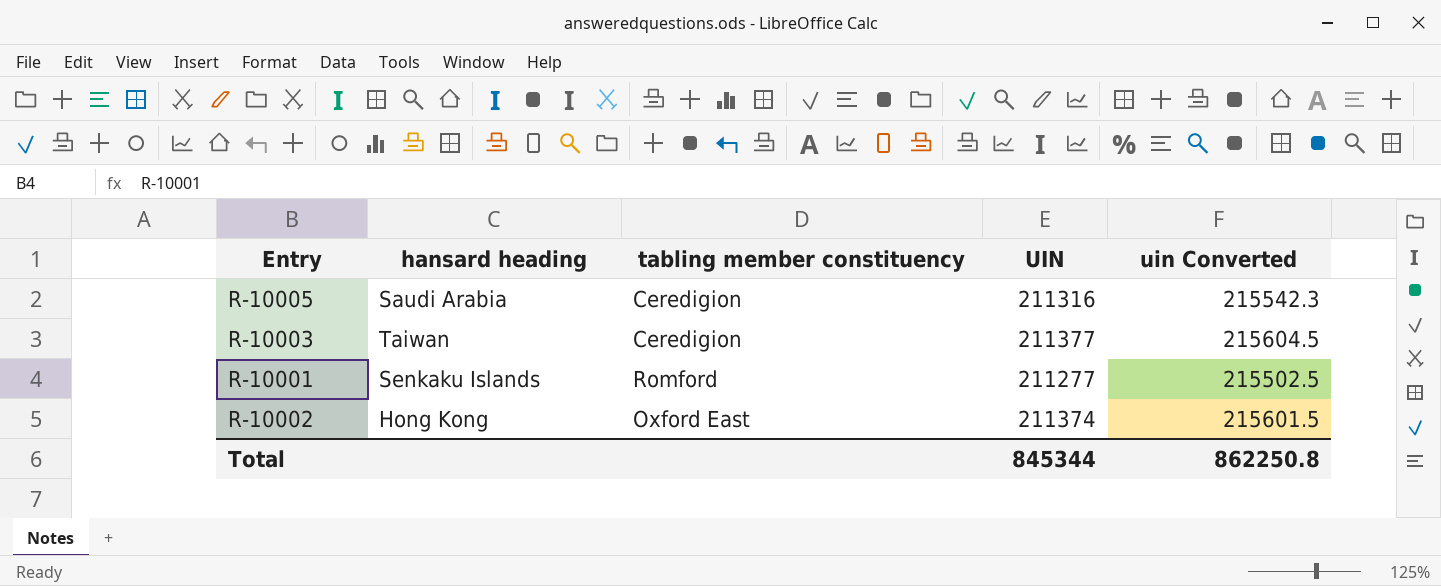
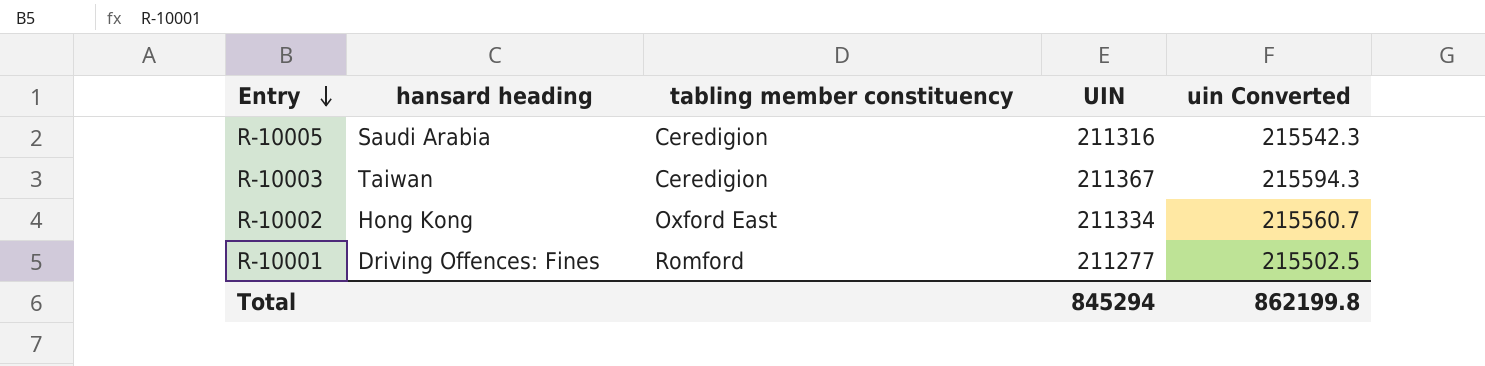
row order: none -> Entry descending
R-10003 | UIN: 211377 -> 211367
R-10003 | uin Converted: 215604.5 -> 215594.3
R-10002 | UIN: 211374 -> 211334
R-10002 | uin Converted: 215601.5 -> 215560.7
R-10001 | hansard heading: Senkaku Islands -> Driving Offences: Fines
Total | UIN: 845344 -> 845294
Total | uin Converted: 862250.8 -> 862199.8

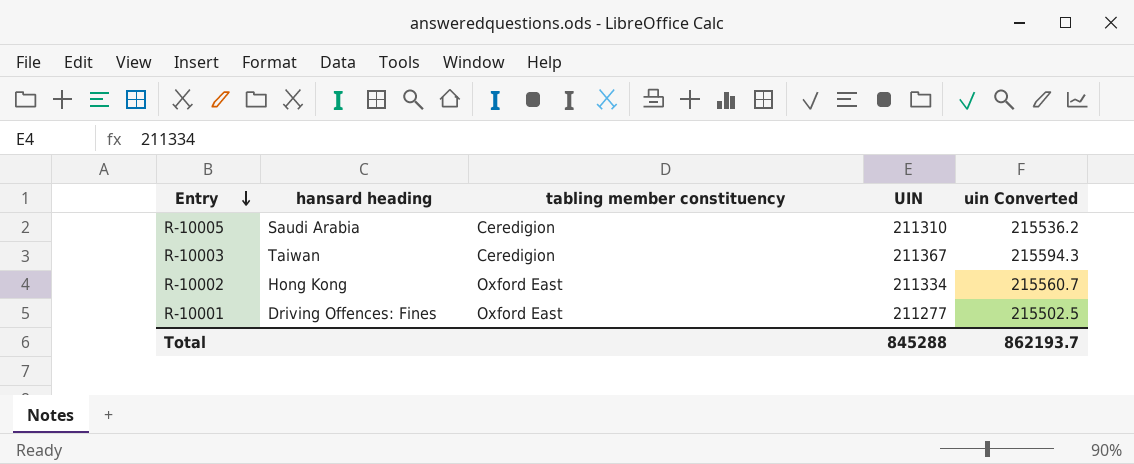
R-10005 | UIN: 211316 -> 211310
R-10005 | uin Converted: 215542.3 -> 215536.2
R-10001 | tabling member constituency: Romford -> Oxford East
Total | UIN: 845294 -> 845288
Total | uin Converted: 862199.8 -> 862193.7

